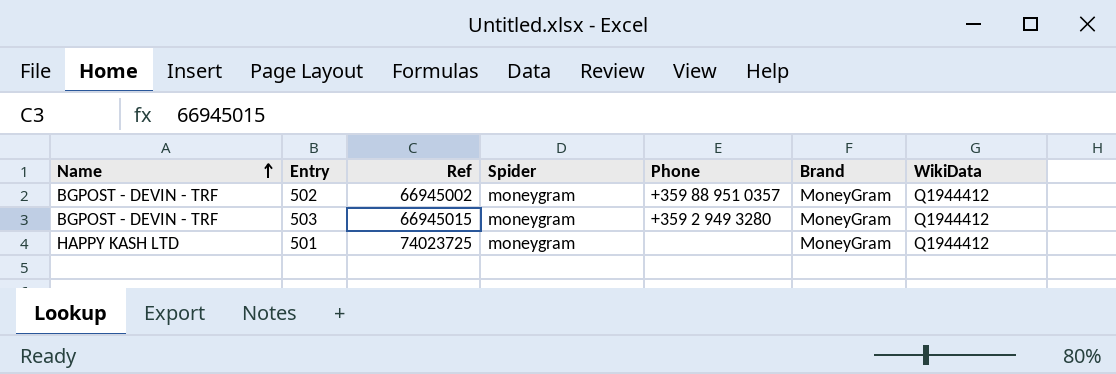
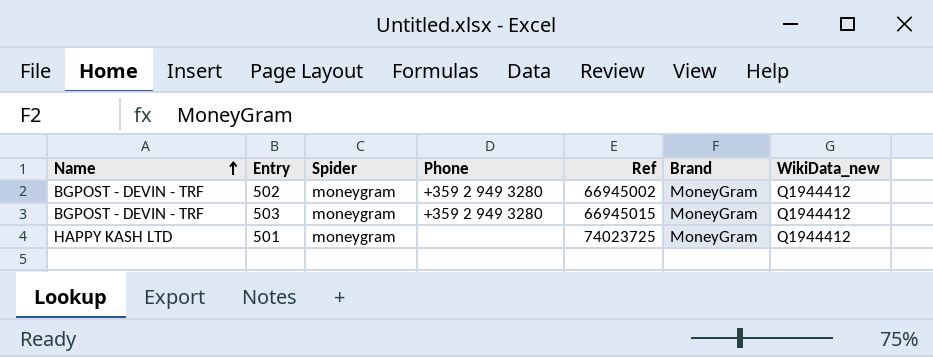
column Ref | position: 3 -> 5
column name: WikiData -> WikiData_new
502 | Phone: +359 88 951 0357 -> +359 2 949 3280

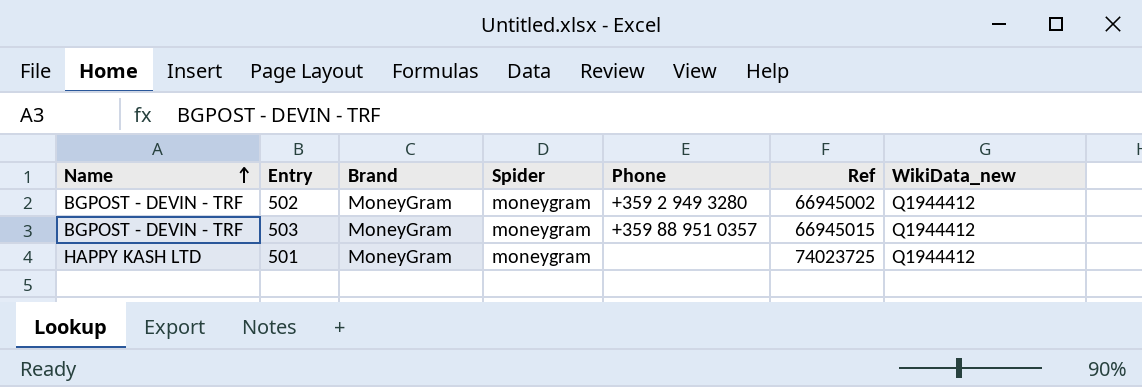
column Brand | position: 6 -> 3
503 | Phone: +359 2 949 3280 -> +359 88 951 0357

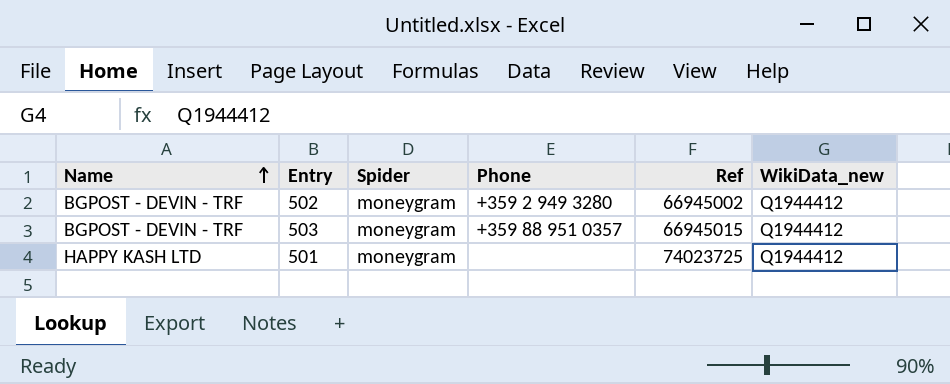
column Brand | position: 3 -> none

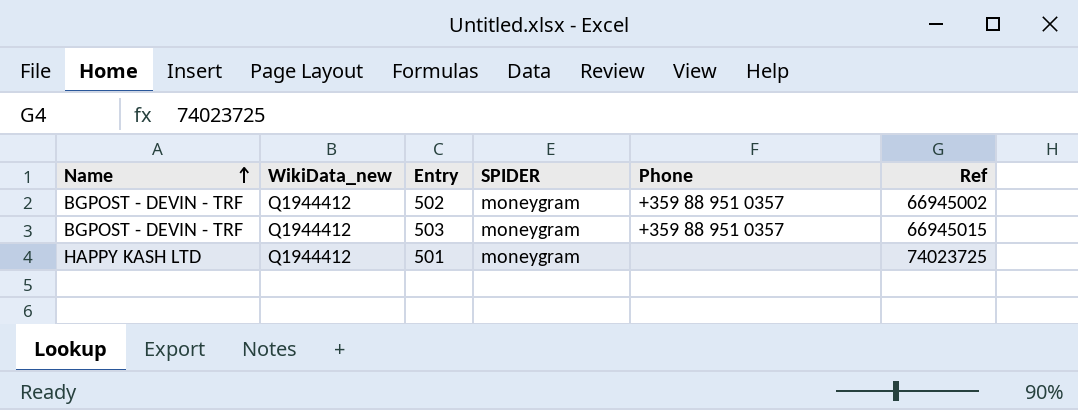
column WikiData_new | position: 6 -> 2
column name: Spider -> SPIDER
502 | Phone: +359 2 949 3280 -> +359 88 951 0357

